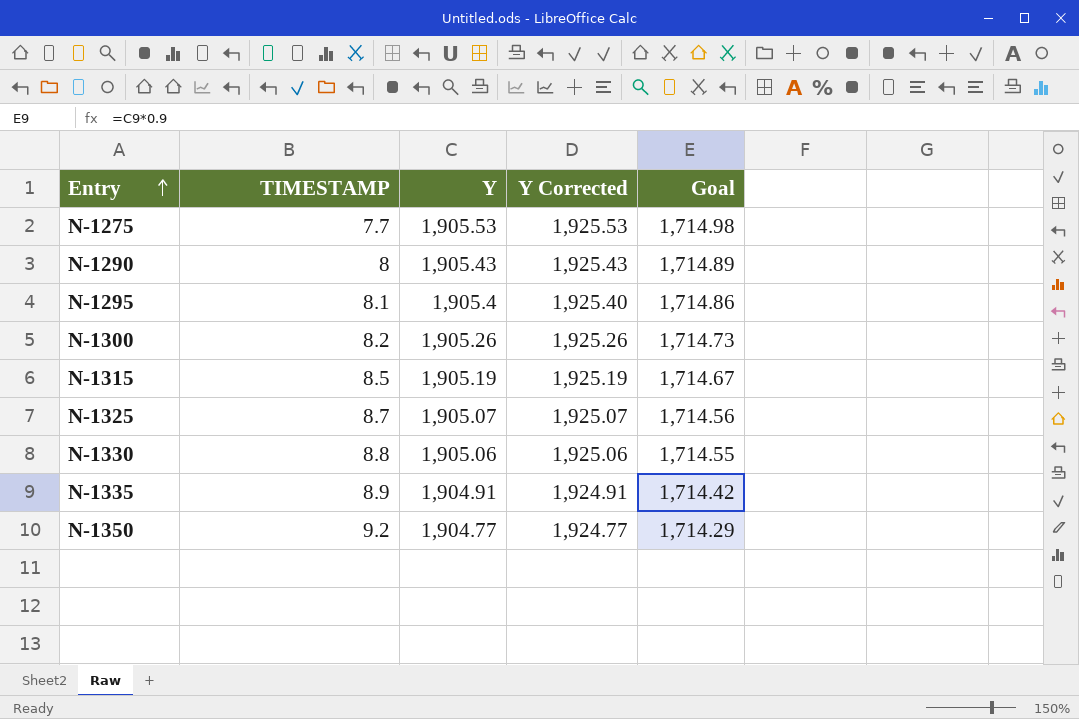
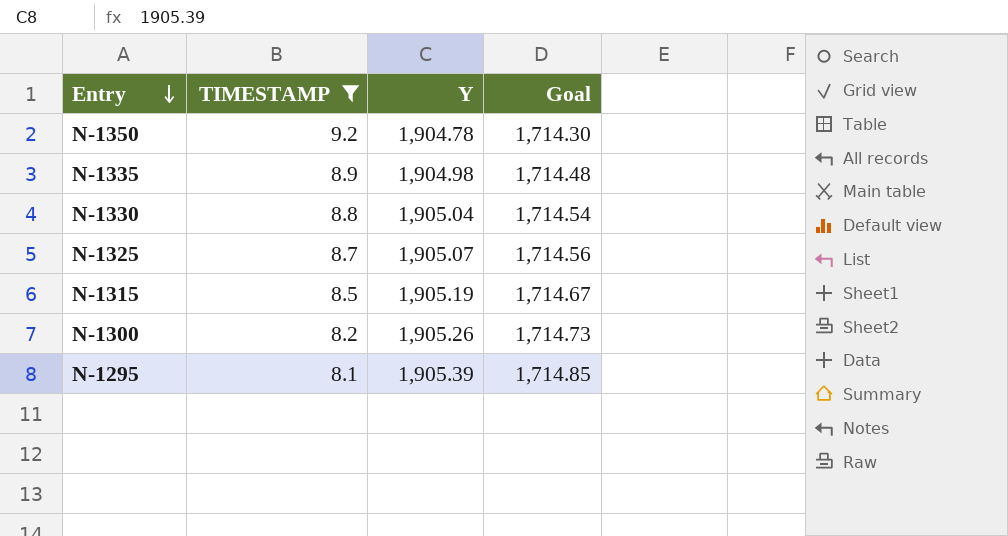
filter: none -> TIMESTAMP >= 8.1
row order: Entry ascending -> Entry descending
column Y Corrected | formula: [Y] + 20 -> none
N-1350 | Y: 1,904.77 -> 1,904.78
N-1350 | Goal: 1,714.29 -> 1,714.30
N-1335 | Y: 1,904.91 -> 1,904.98
N-1335 | Goal: 1,714.42 -> 1,714.48
N-1330 | Y: 1,905.06 -> 1,905.04
N-1330 | Goal: 1,714.55 -> 1,714.54
N-1295 | Y: 1,905.4 -> 1,905.39
N-1295 | Goal: 1,714.86 -> 1,714.85

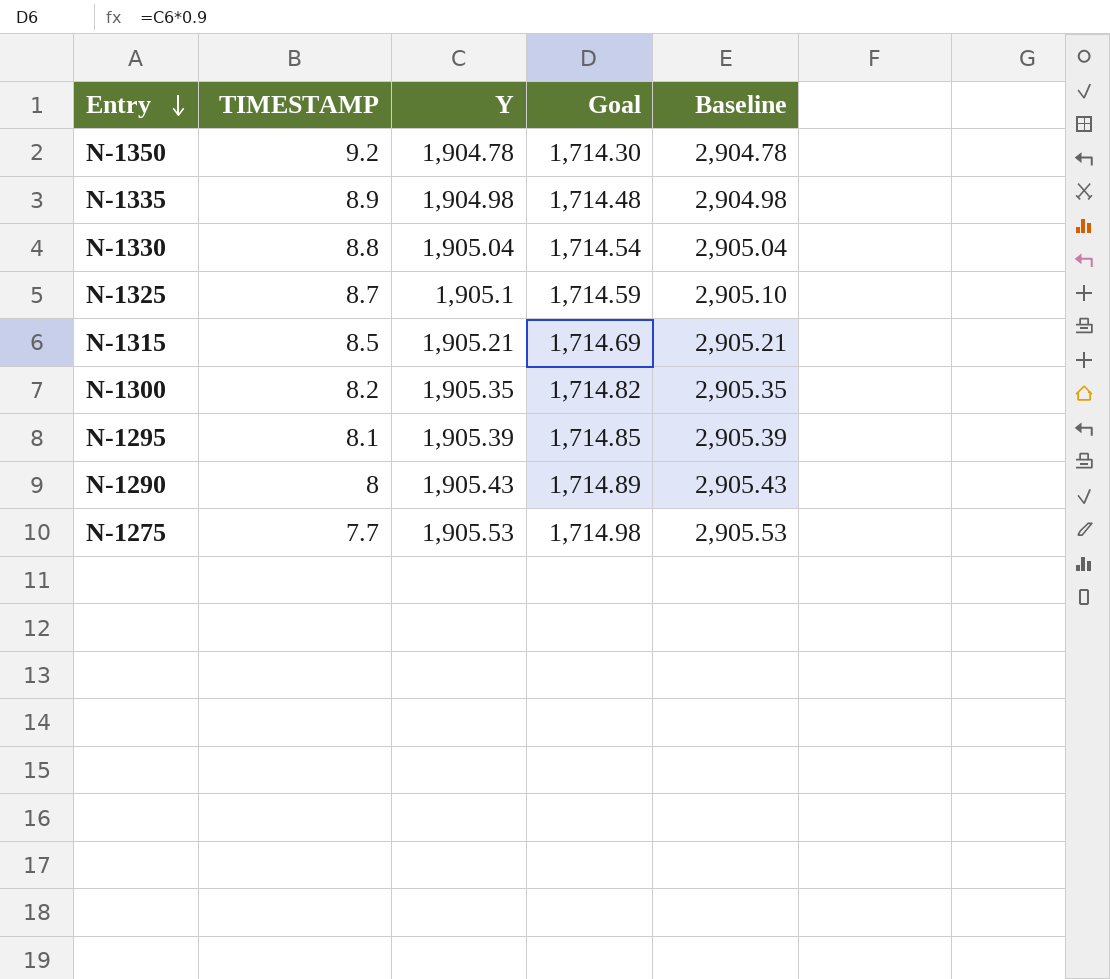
filter: TIMESTAMP >= 8.1 -> none
column Baseline | formula: none -> [Y] + 1000
N-1325 | Y: 1,905.07 -> 1,905.1
N-1325 | Goal: 1,714.56 -> 1,714.59
N-1315 | Y: 1,905.19 -> 1,905.21
N-1315 | Goal: 1,714.67 -> 1,714.69
N-1300 | Y: 1,905.26 -> 1,905.35
N-1300 | Goal: 1,714.73 -> 1,714.82

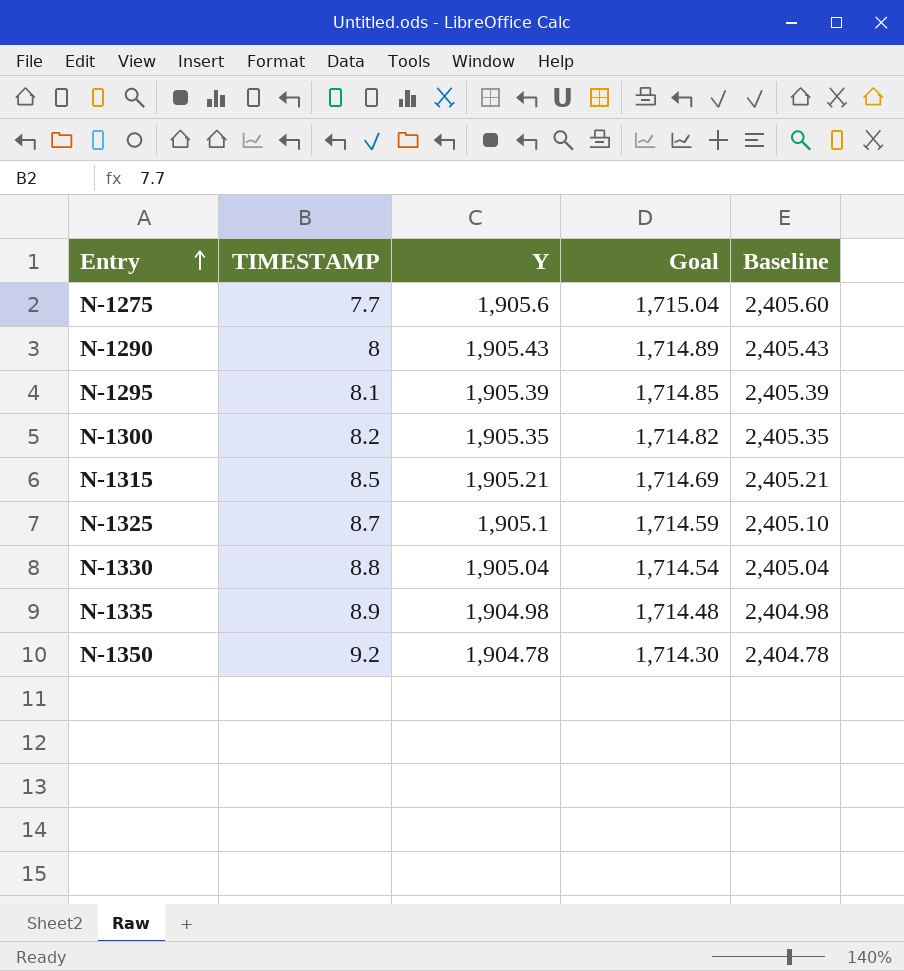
row order: Entry descending -> Entry ascending
column Baseline | formula: [Y] + 1000 -> [Y] + 500
N-1275 | Y: 1,905.53 -> 1,905.6
N-1275 | Goal: 1,714.98 -> 1,715.04

